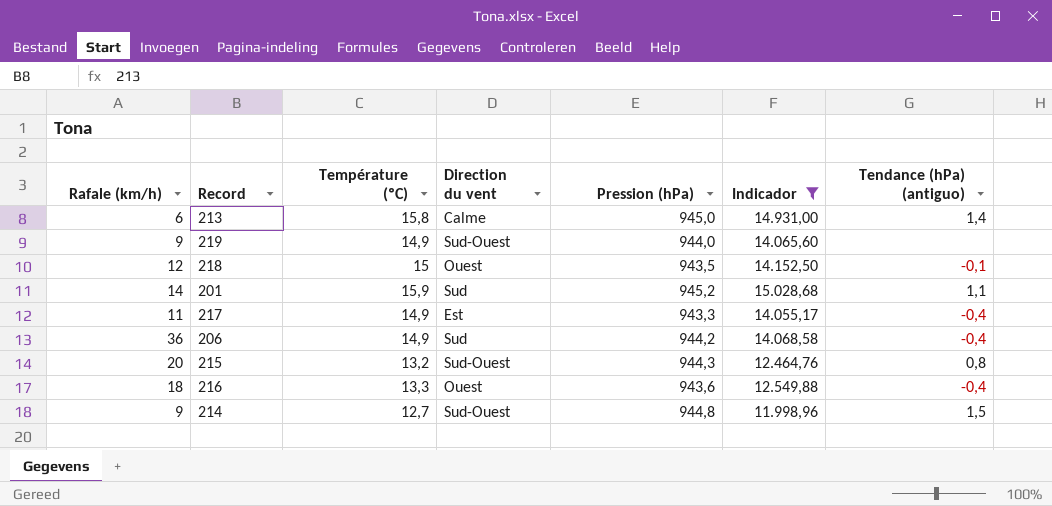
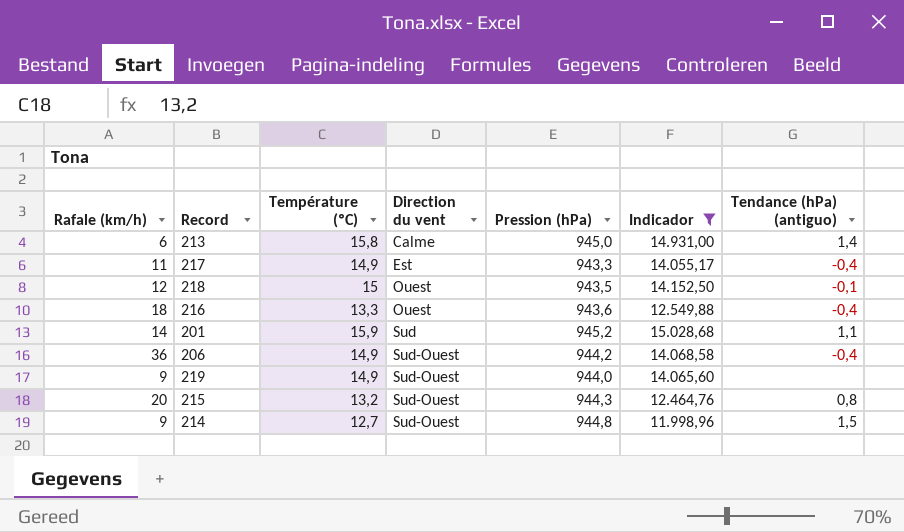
row order: none -> Direction du vent ascending
206 | Direction du vent: Sud -> Sud-Ouest

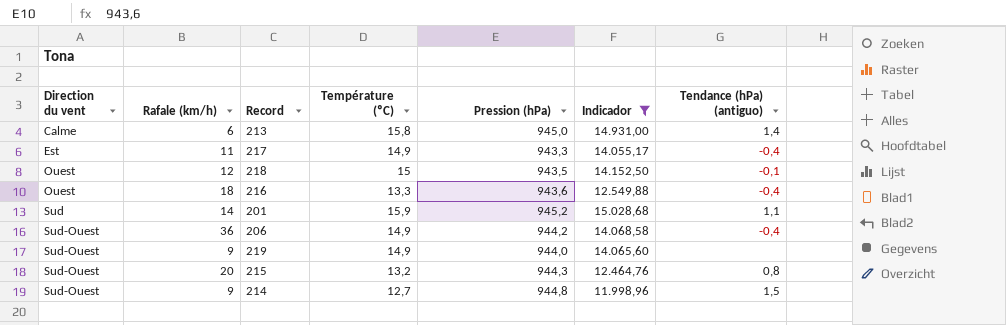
column Direction du vent | position: 4 -> 1

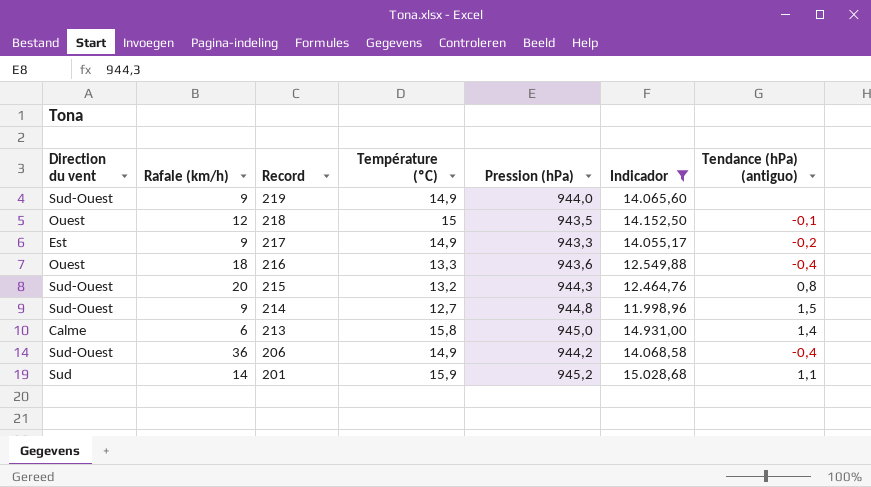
row order: Direction du vent ascending -> Record descending
217 | Rafale (km/h): 11 -> 9
217 | Tendance (hPa) (antiguo): -0,4 -> -0,2

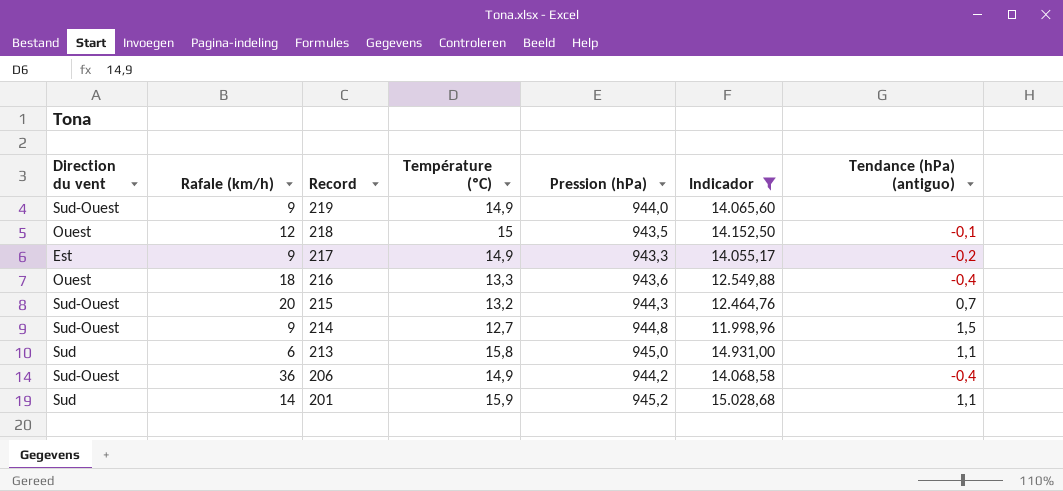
215 | Tendance (hPa) (antiguo): 0,8 -> 0,7
213 | Direction du vent: Calme -> Sud
213 | Tendance (hPa) (antiguo): 1,4 -> 1,1

